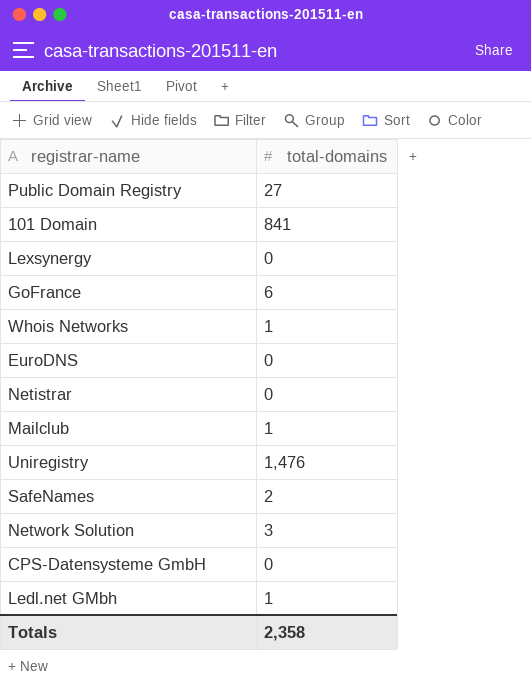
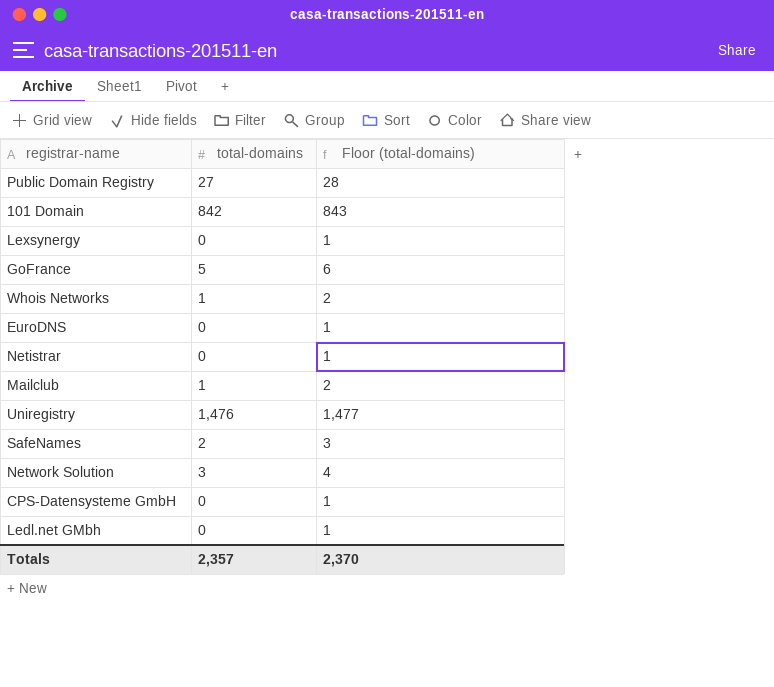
column Floor (total-domains) | formula: none -> [total-domains] + 1
101 Domain | total-domains: 841 -> 842
GoFrance | total-domains: 6 -> 5
Ledl.net GMbh | total-domains: 1 -> 0
Totals | total-domains: 2,358 -> 2,357

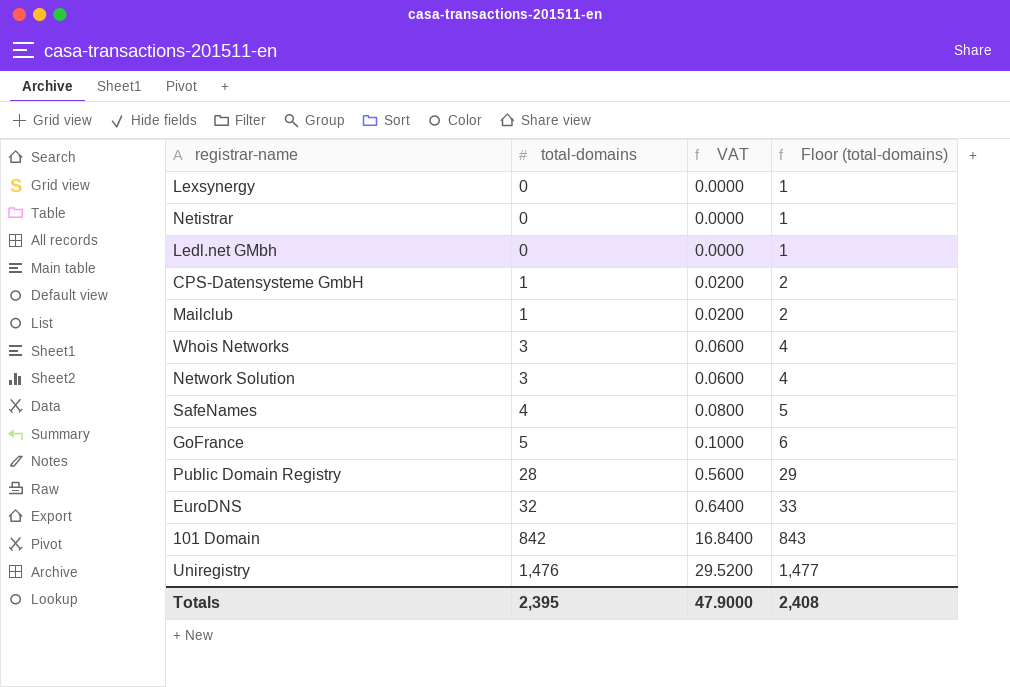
row order: none -> total-domains ascending
column VAT | formula: none -> [total-domains] * 0.02
CPS-Datensysteme GmbH | total-domains: 0 -> 1
CPS-Datensysteme GmbH | Floor (total-domains): 1 -> 2
Whois Networks | total-domains: 1 -> 3
Whois Networks | Floor (total-domains): 2 -> 4
SafeNames | total-domains: 2 -> 4
SafeNames | Floor (total-domains): 3 -> 5
Public Domain Registry | total-domains: 27 -> 28
Public Domain Registry | Floor (total-domains): 28 -> 29
EuroDNS | total-domains: 0 -> 32
EuroDNS | Floor (total-domains): 1 -> 33
Totals | total-domains: 2,357 -> 2,395
Totals | Floor (total-domains): 2,370 -> 2,408

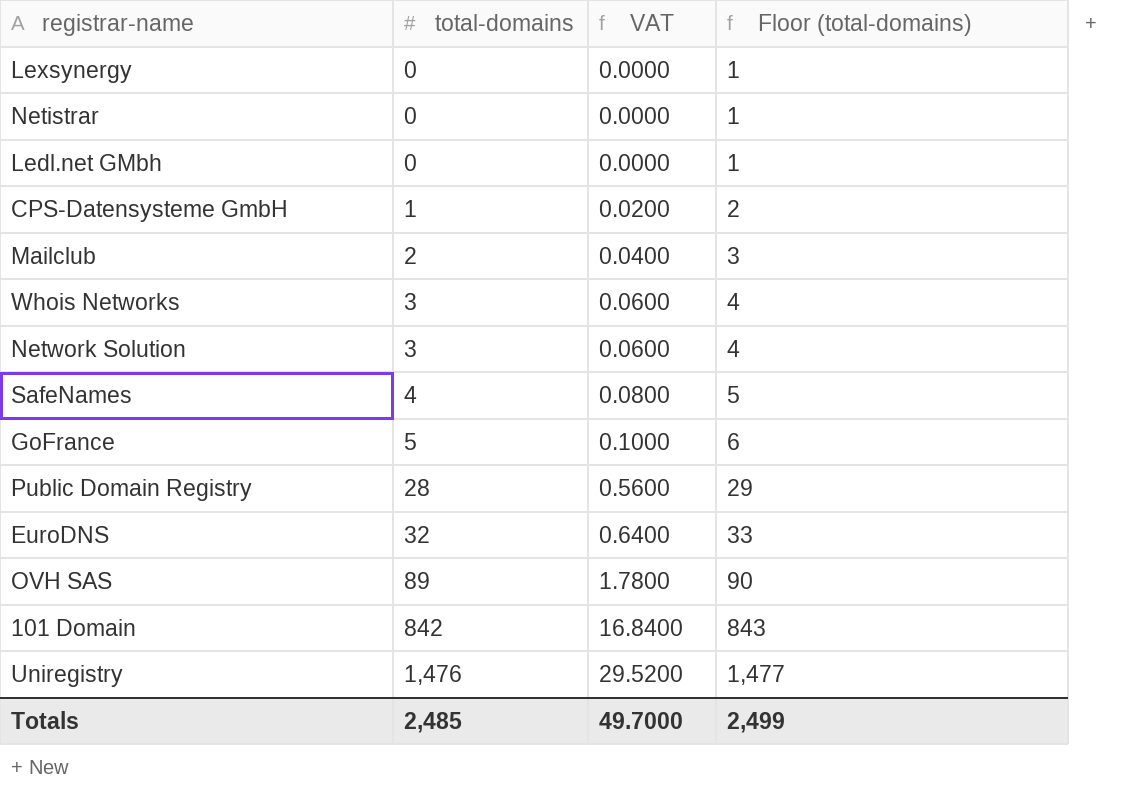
Mailclub | total-domains: 1 -> 2
Mailclub | VAT: 0.0200 -> 0.0400
Mailclub | Floor (total-domains): 2 -> 3
row OVH SAS: none -> 89 | 1.7800 | 90
Totals | total-domains: 2,395 -> 2,485
Totals | VAT: 47.9000 -> 49.7000
Totals | Floor (total-domains): 2,408 -> 2,499

